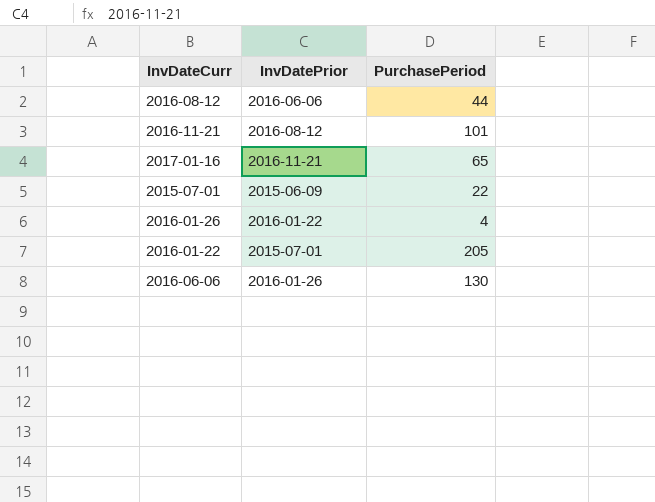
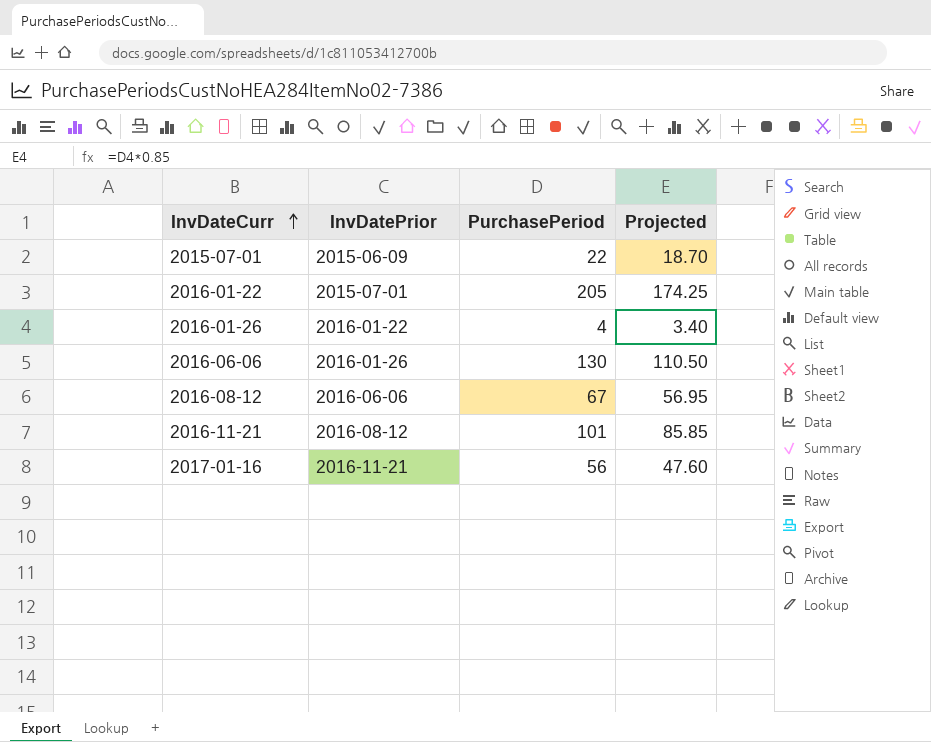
row order: none -> InvDateCurr ascending
column Projected | formula: none -> [PurchasePeriod] * 0.85
2016-08-12 | PurchasePeriod: 44 -> 67
2017-01-16 | PurchasePeriod: 65 -> 56

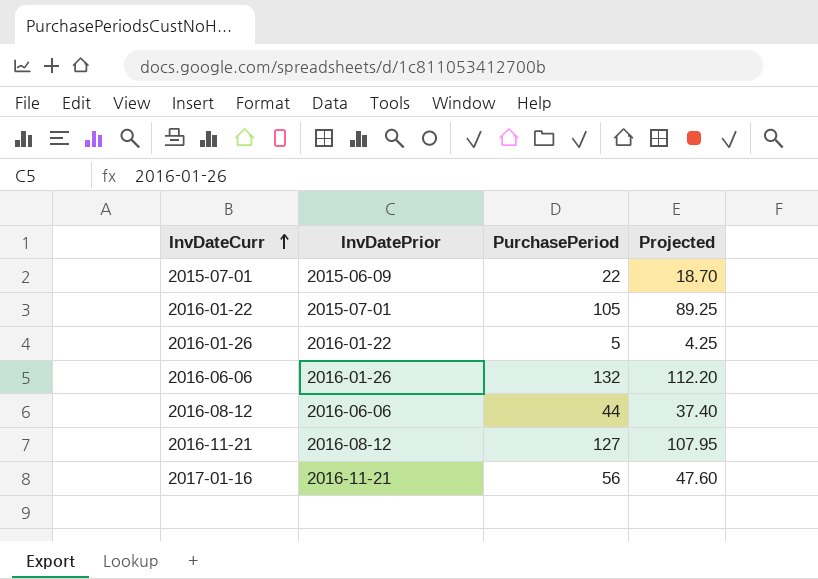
2016-01-22 | PurchasePeriod: 205 -> 105
2016-01-22 | Projected: 174.25 -> 89.25
2016-01-26 | PurchasePeriod: 4 -> 5
2016-01-26 | Projected: 3.40 -> 4.25
2016-06-06 | PurchasePeriod: 130 -> 132
2016-06-06 | Projected: 110.50 -> 112.20
2016-08-12 | PurchasePeriod: 67 -> 44
2016-08-12 | Projected: 56.95 -> 37.40
2016-11-21 | PurchasePeriod: 101 -> 127
2016-11-21 | Projected: 85.85 -> 107.95

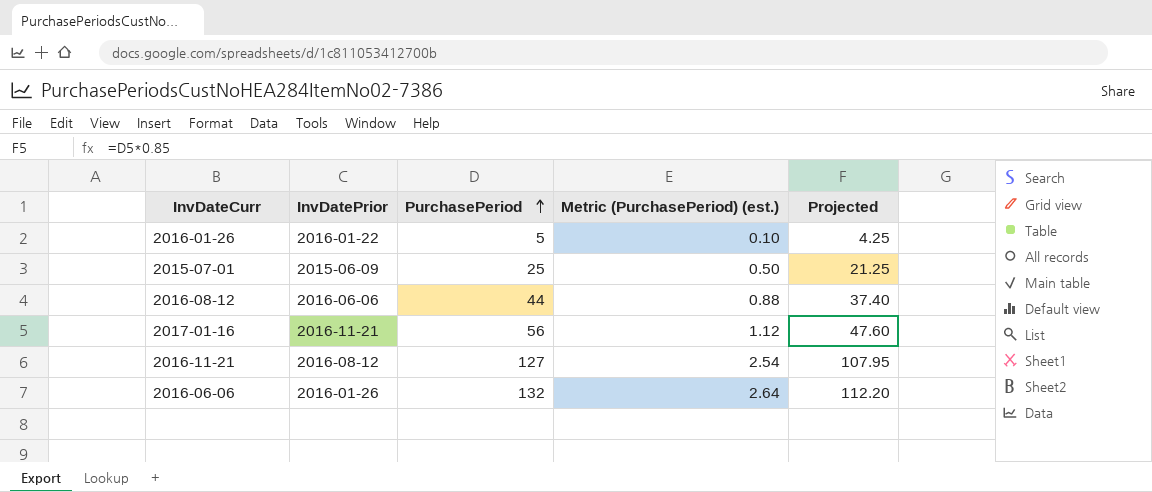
row order: InvDateCurr ascending -> PurchasePeriod ascending
column Metric (PurchasePeriod) (est.) | formula: none -> [PurchasePeriod] * 0.02
row 2016-01-22: 2015-07-01 | 105 | 89.25 -> none
2015-07-01 | PurchasePeriod: 22 -> 25
2015-07-01 | Projected: 18.70 -> 21.25

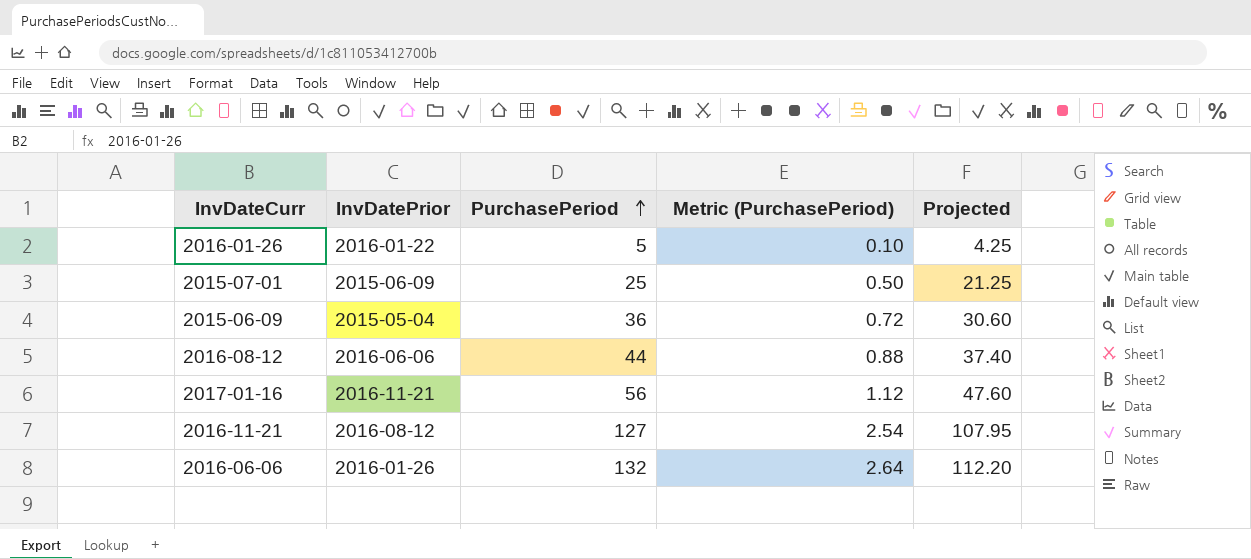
column name: Metric (PurchasePeriod) (est.) -> Metric (PurchasePeriod)
row 2015-06-09: none -> 2015-05-04 | 36 | 0.72 | 30.60

